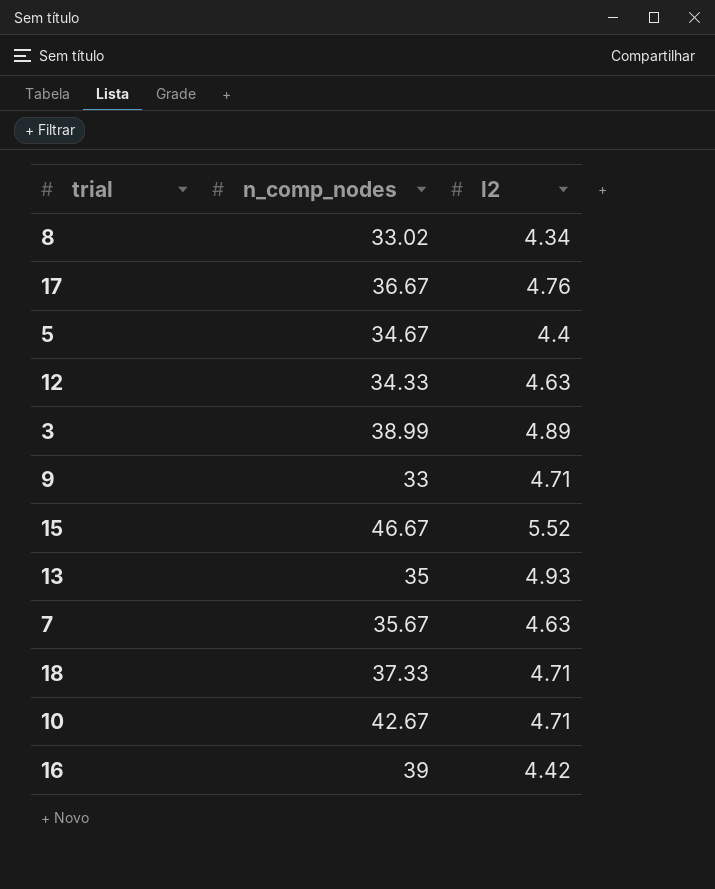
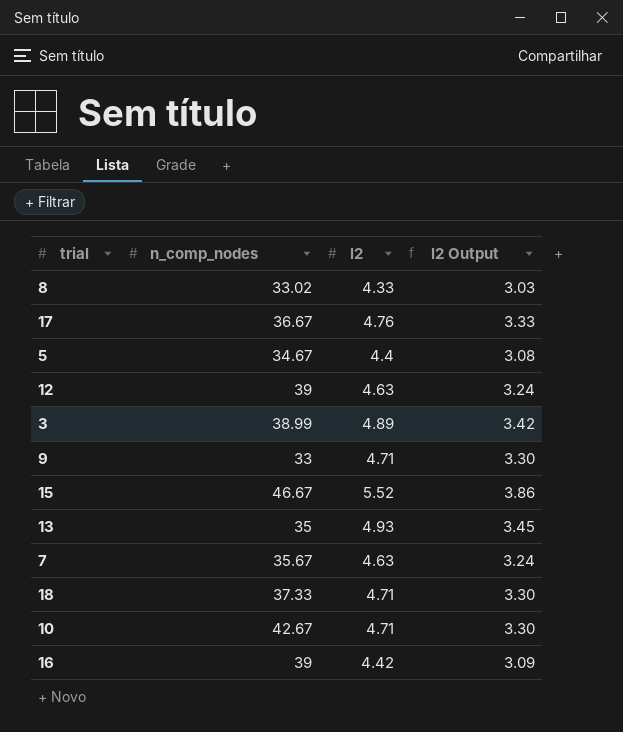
column l2 Output | formula: none -> [l2] * 0.7
8 | l2: 4.34 -> 4.33
12 | n_comp_nodes: 34.33 -> 39

